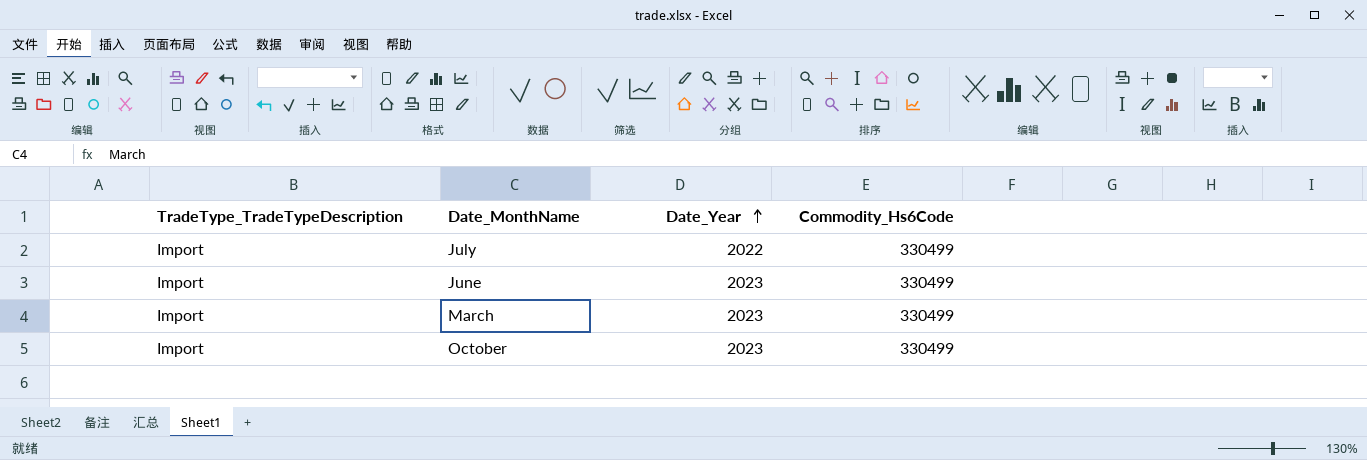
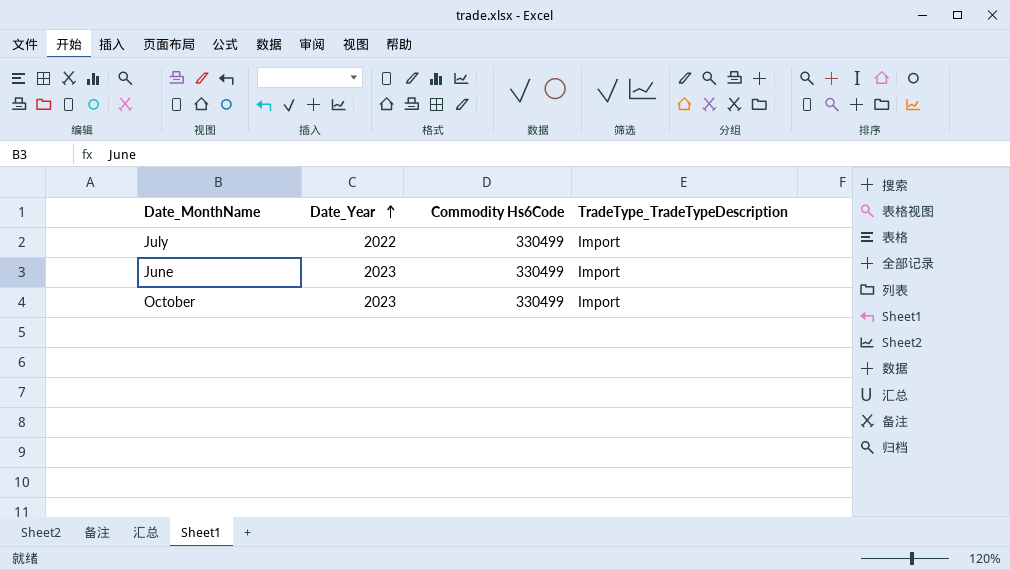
column name: Commodity_Hs6Code -> Commodity Hs6Code
column TradeType_TradeTypeDescription | position: 1 -> 4
row March: Import | 2023 | 330499 -> none

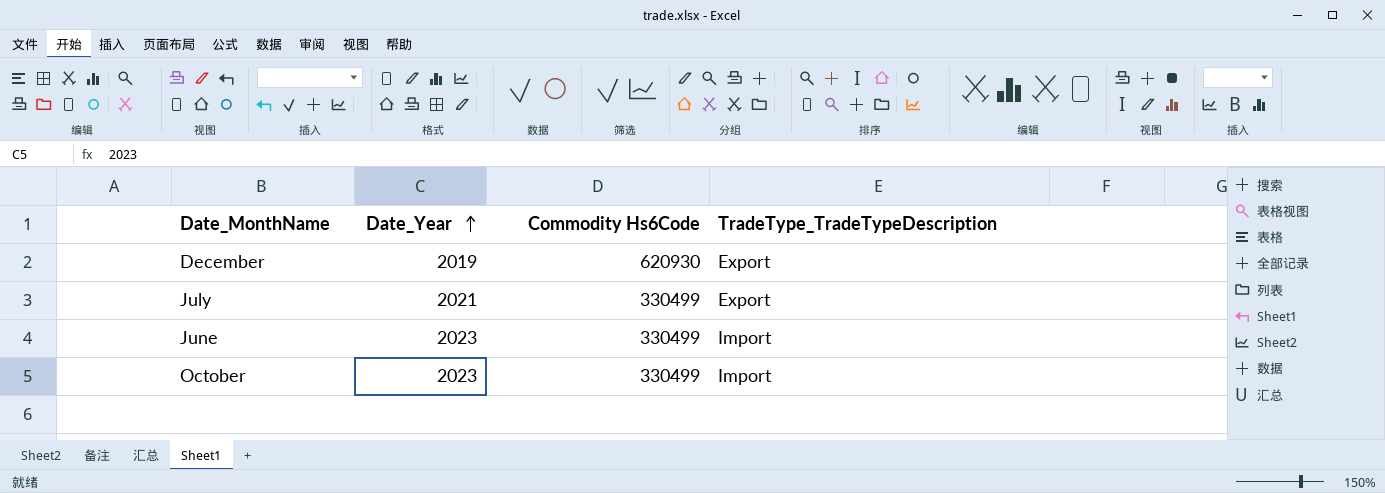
row December: none -> 2019 | 620930 | Export
July | Date_Year: 2022 -> 2021
July | TradeType_TradeTypeDescription: Import -> Export

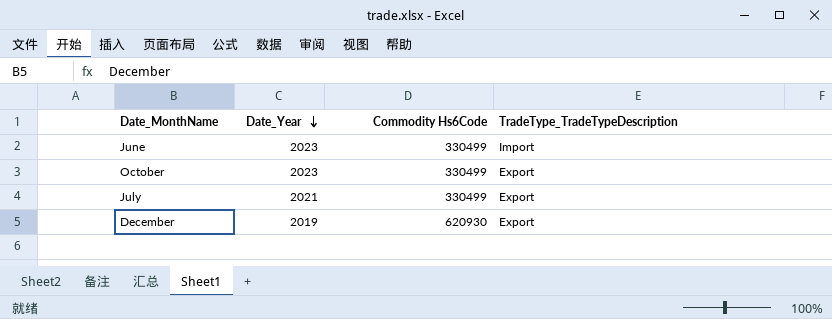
row order: Date_Year ascending -> Date_Year descending
October | TradeType_TradeTypeDescription: Import -> Export

